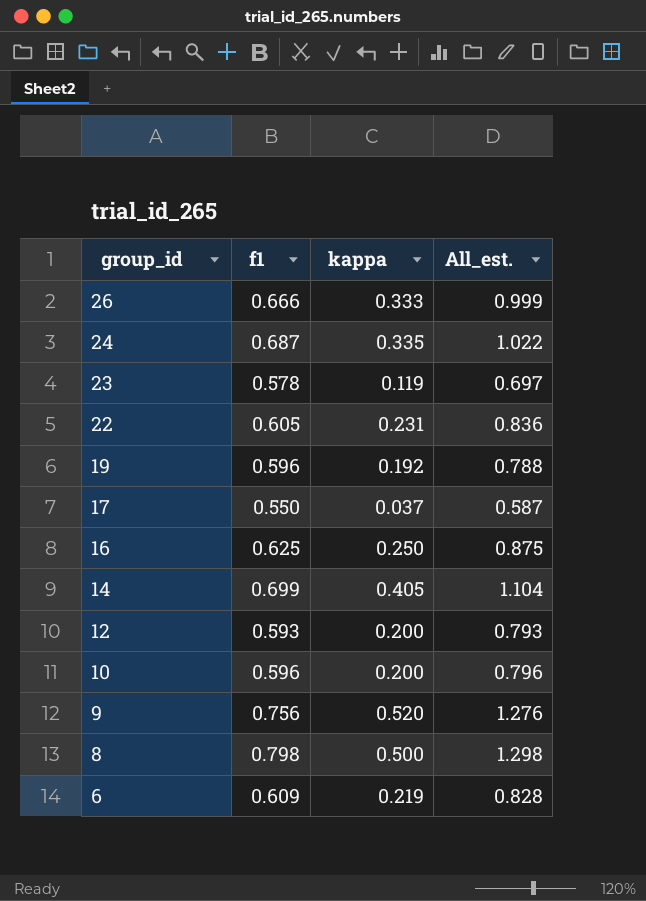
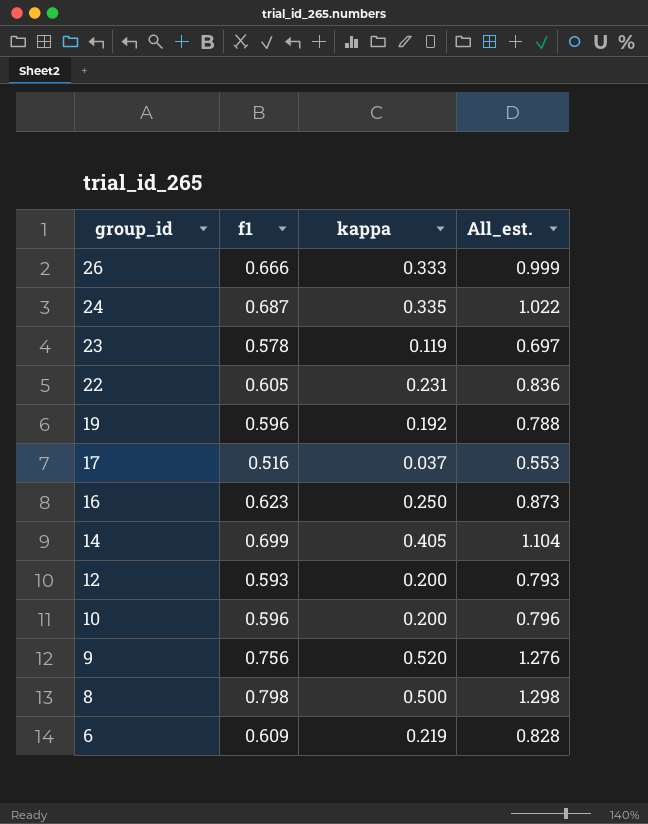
17 | f1: 0.550 -> 0.516
17 | All_est.: 0.587 -> 0.553
16 | f1: 0.625 -> 0.623
16 | All_est.: 0.875 -> 0.873

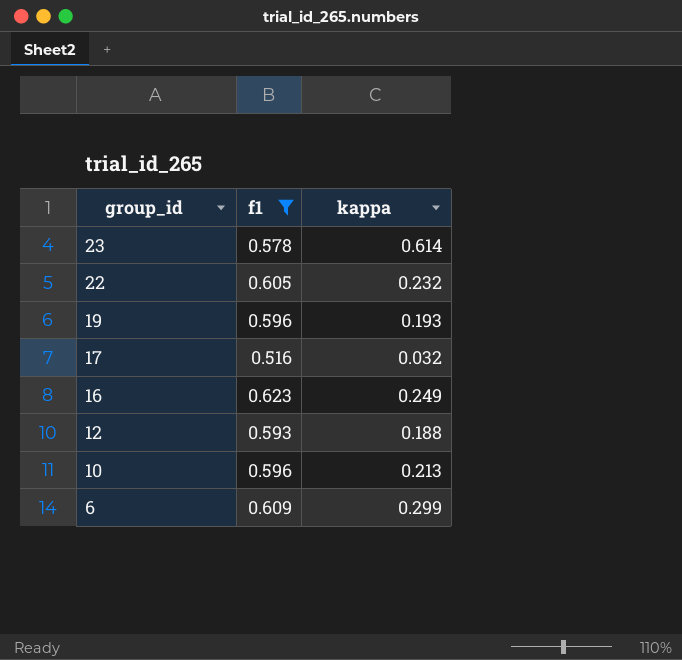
filter: none -> f1 <= 0.623
column All_est. | formula: [f1] + [kappa] -> none
23 | kappa: 0.119 -> 0.614
22 | kappa: 0.231 -> 0.232
19 | kappa: 0.192 -> 0.193
17 | kappa: 0.037 -> 0.032
16 | kappa: 0.250 -> 0.249
12 | kappa: 0.200 -> 0.188
10 | kappa: 0.200 -> 0.213
6 | kappa: 0.219 -> 0.299

